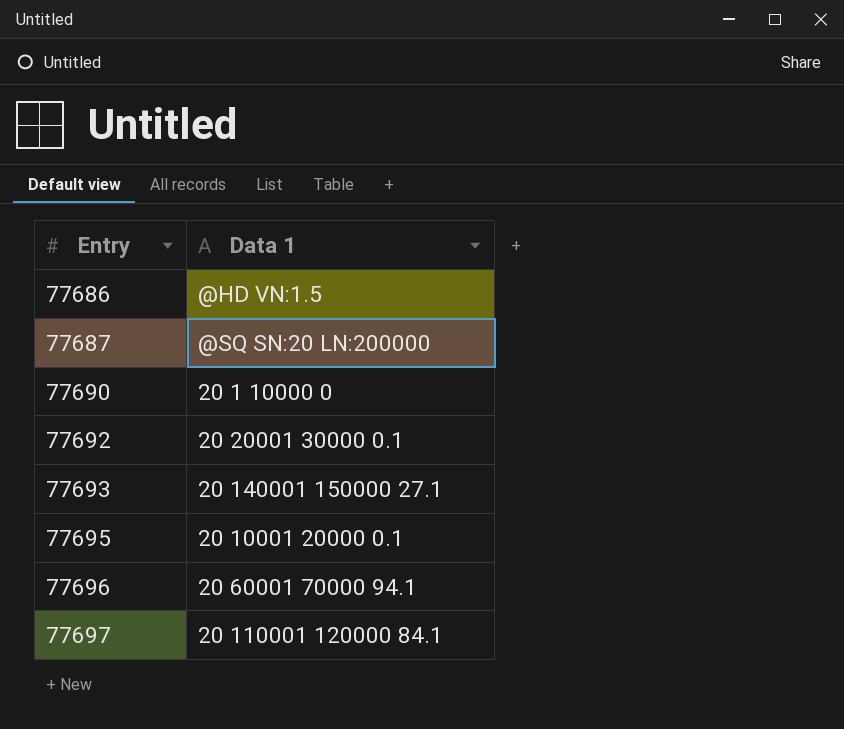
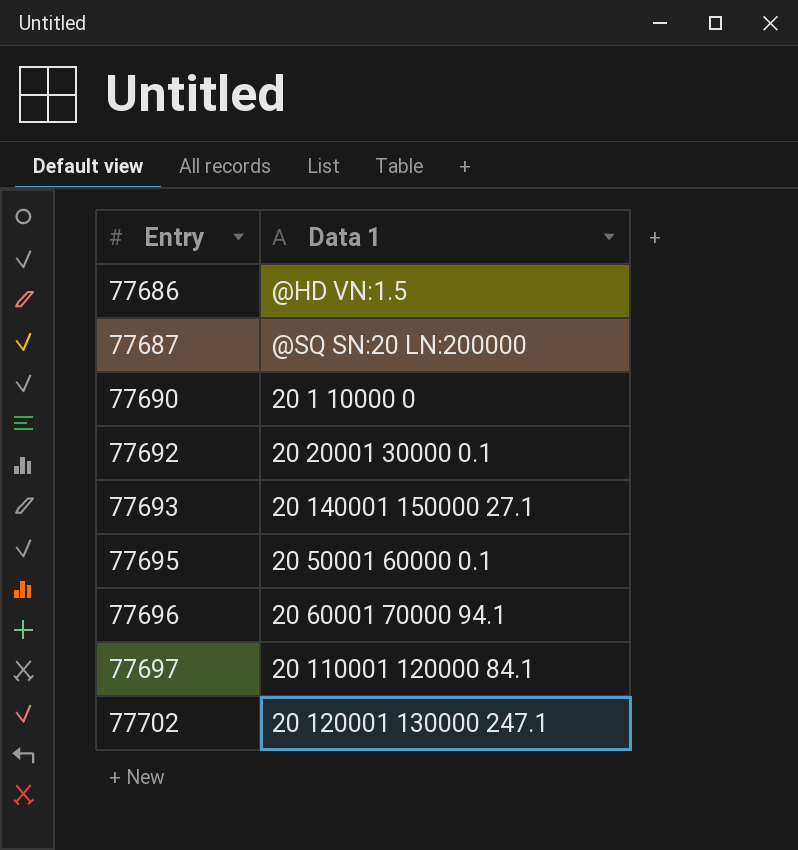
77695 | Data 1: 20 10001 20000 0.1 -> 20 50001 60000 0.1
row 77702: none -> 20 120001 130000 247.1

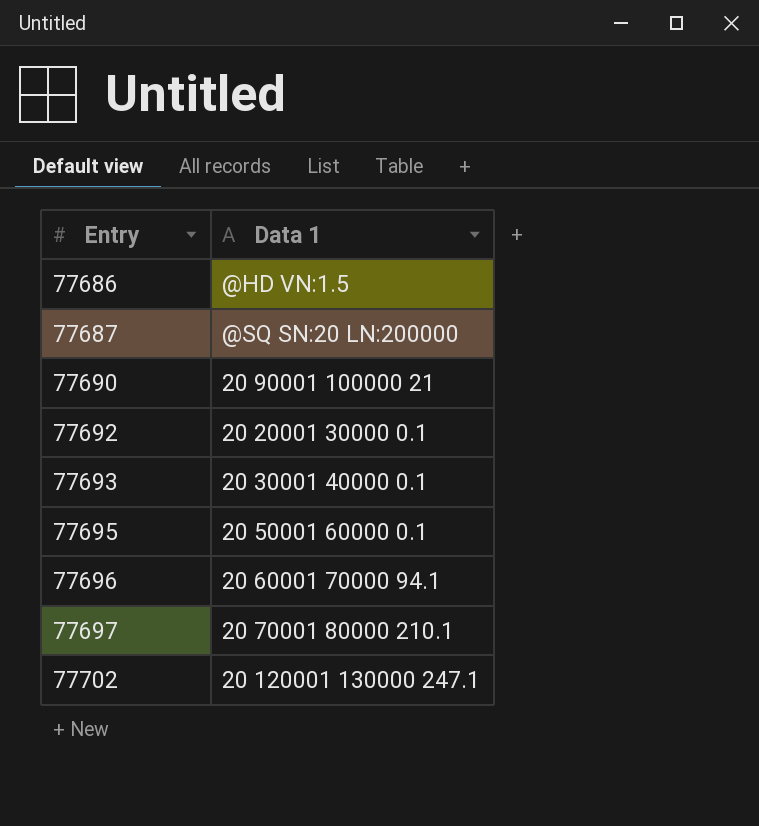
77690 | Data 1: 20 1 10000 0 -> 20 90001 100000 21
77693 | Data 1: 20 140001 150000 27.1 -> 20 30001 40000 0.1
77697 | Data 1: 20 110001 120000 84.1 -> 20 70001 80000 210.1

